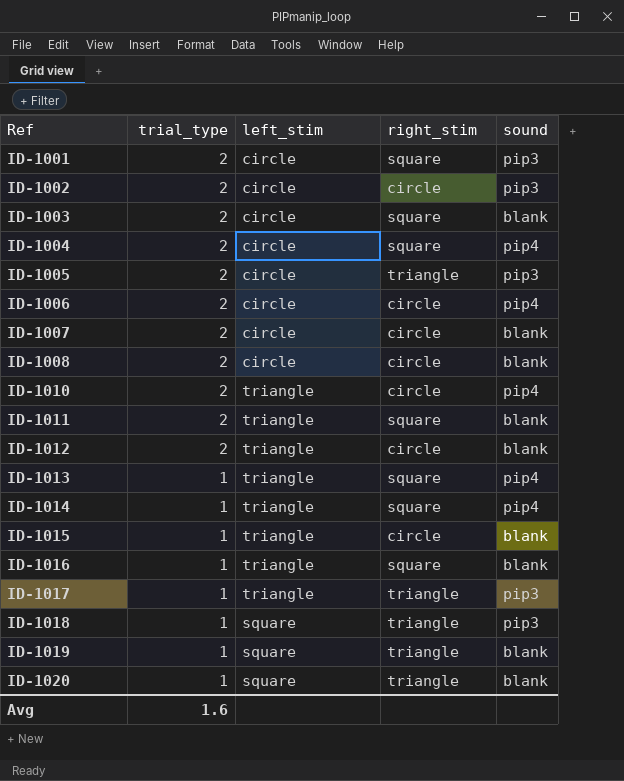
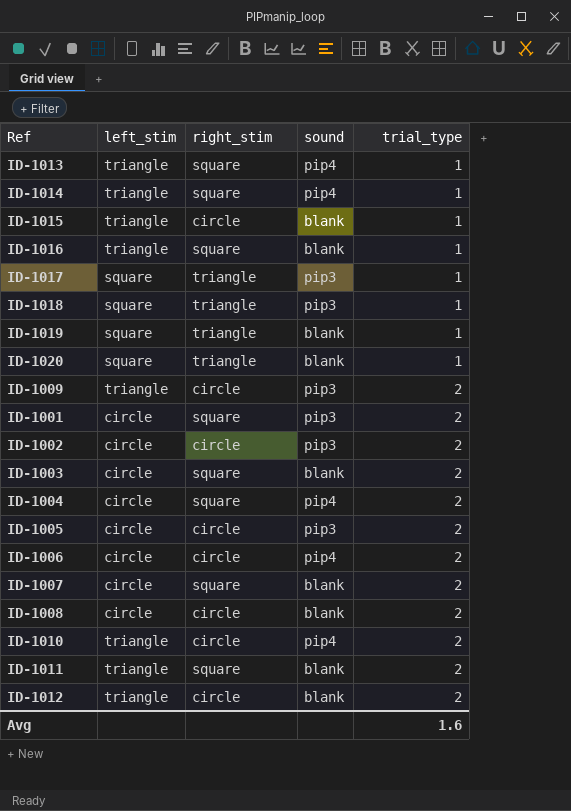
row order: Ref ascending -> trial_type ascending
column trial_type | position: 2 -> 5
ID-1017 | left_stim: triangle -> square
row ID-1009: none -> triangle | circle | pip3 | 2
ID-1005 | right_stim: triangle -> circle
ID-1007 | right_stim: circle -> square

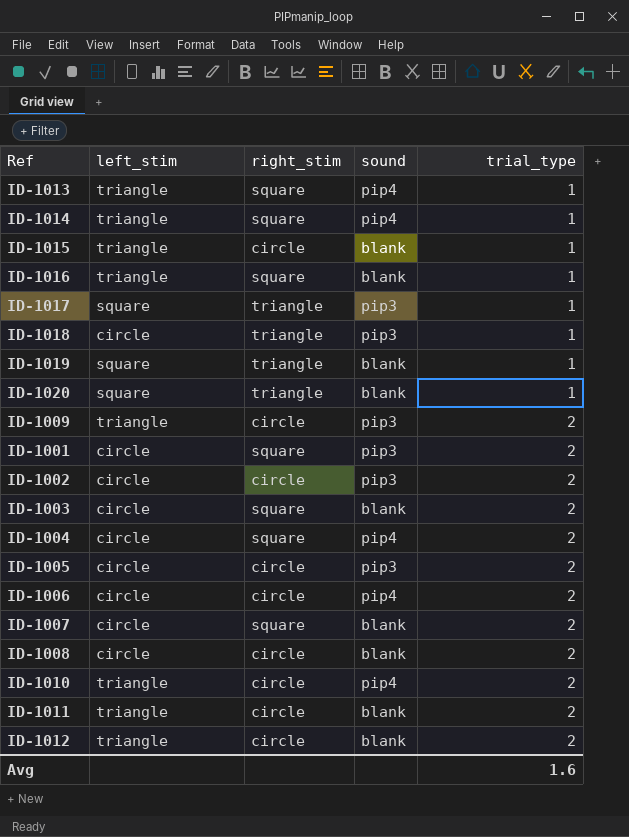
ID-1018 | left_stim: square -> circle
ID-1011 | right_stim: square -> circle

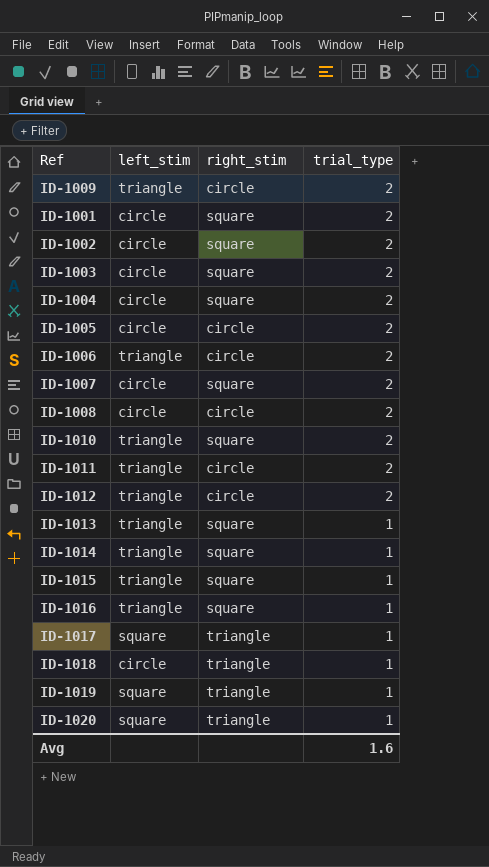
row order: trial_type ascending -> trial_type descending
column sound | position: 4 -> none
ID-1002 | right_stim: circle -> square
ID-1006 | left_stim: circle -> triangle
ID-1010 | right_stim: circle -> square
ID-1015 | right_stim: circle -> square

